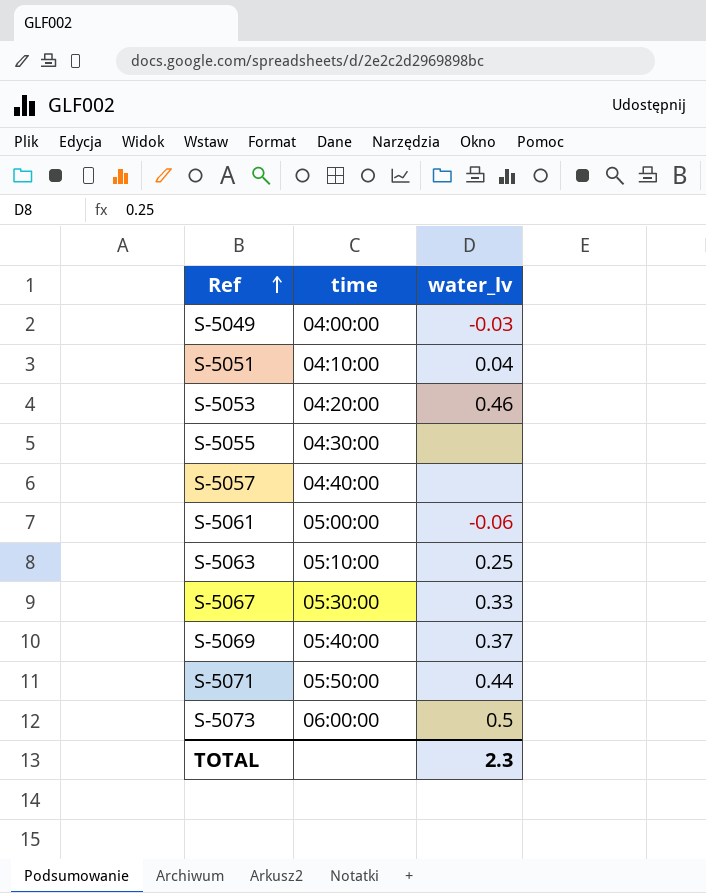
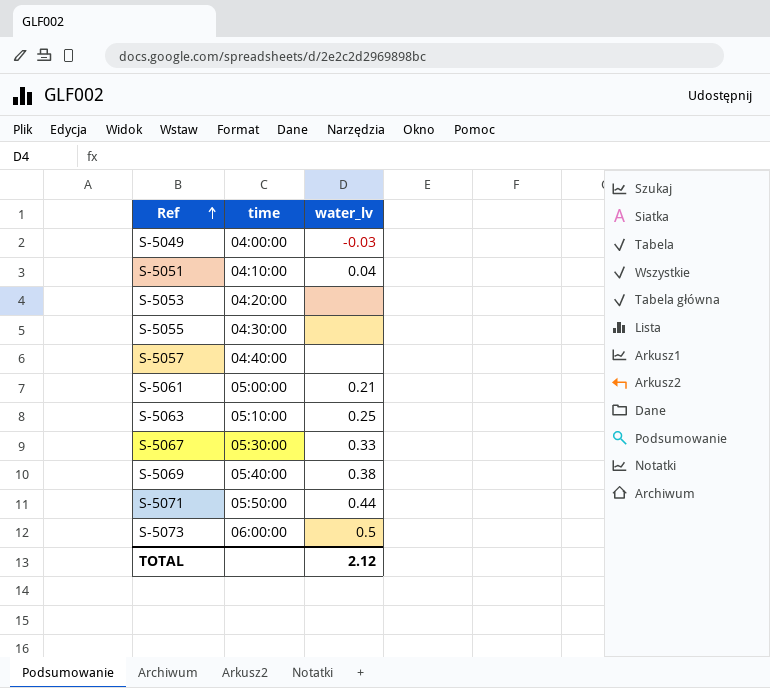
S-5053 | water_lv: 0.46 -> none
S-5061 | water_lv: -0.06 -> 0.21
S-5069 | water_lv: 0.37 -> 0.38
TOTAL | water_lv: 2.3 -> 2.12

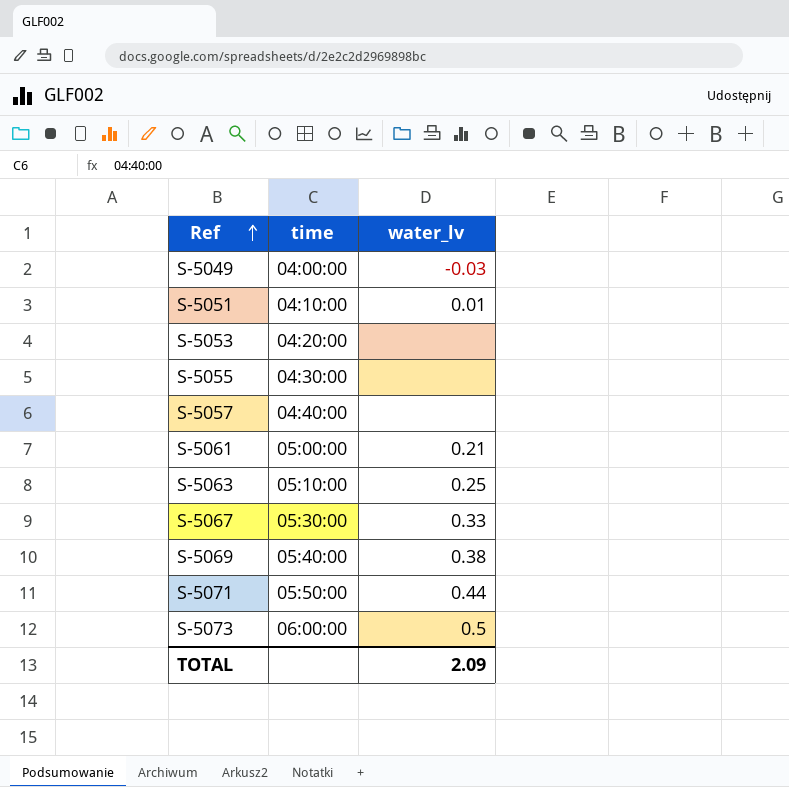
S-5051 | water_lv: 0.04 -> 0.01
TOTAL | water_lv: 2.12 -> 2.09

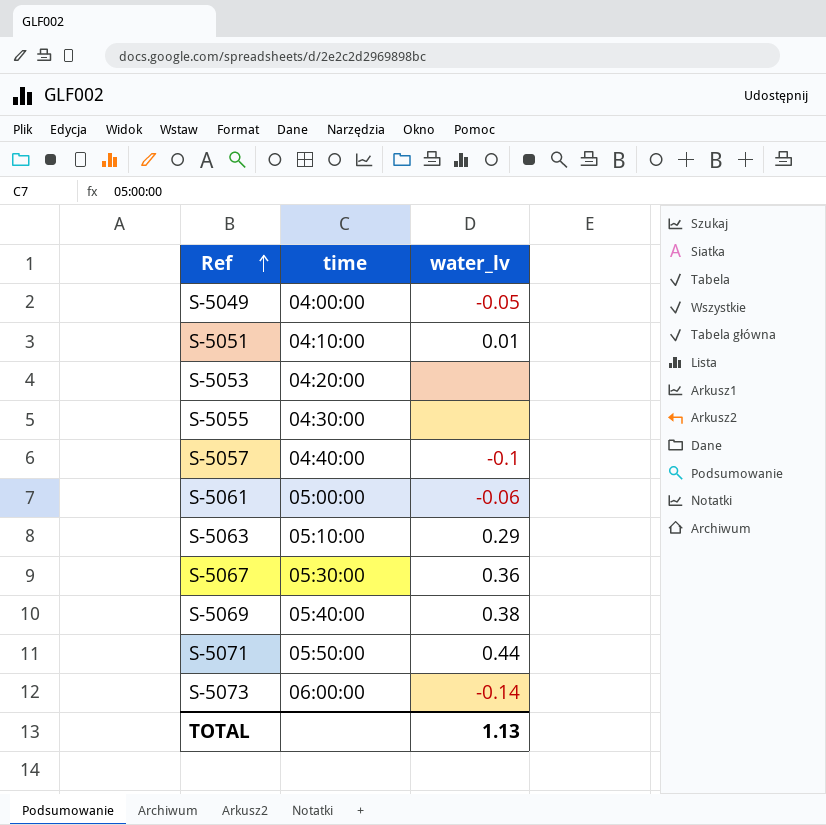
S-5049 | water_lv: -0.03 -> -0.05
S-5057 | water_lv: none -> -0.1
S-5061 | water_lv: 0.21 -> -0.06
S-5063 | water_lv: 0.25 -> 0.29
S-5067 | water_lv: 0.33 -> 0.36
S-5073 | water_lv: 0.5 -> -0.14
TOTAL | water_lv: 2.09 -> 1.13

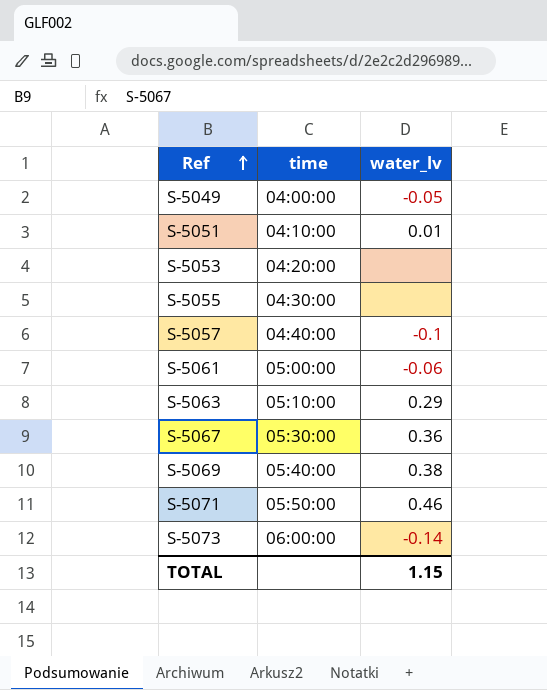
S-5071 | water_lv: 0.44 -> 0.46
TOTAL | water_lv: 1.13 -> 1.15

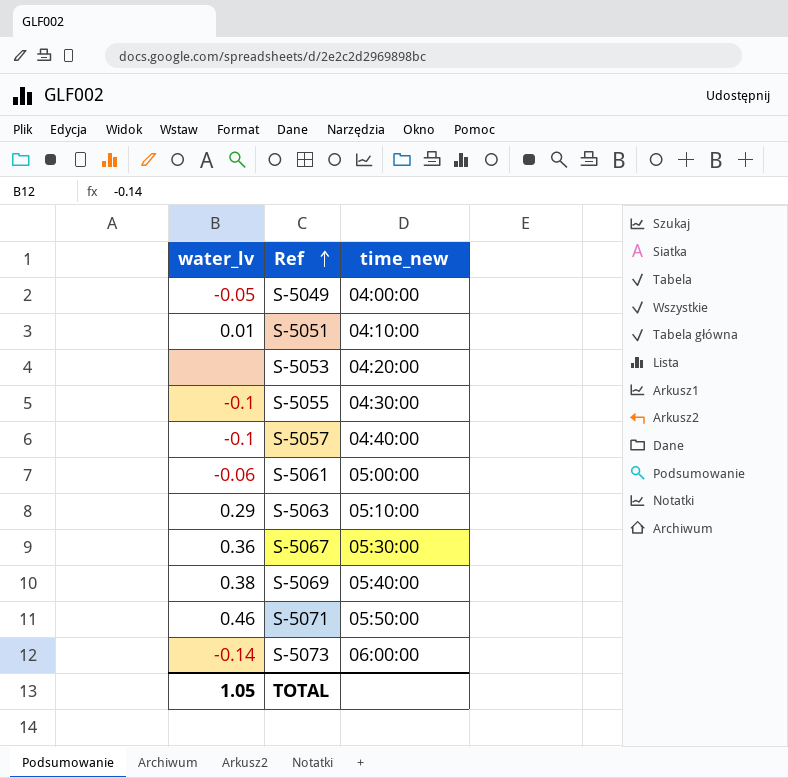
column water_lv | position: 3 -> 1
column name: time -> time_new
S-5055 | water_lv: none -> -0.1
TOTAL | water_lv: 1.15 -> 1.05

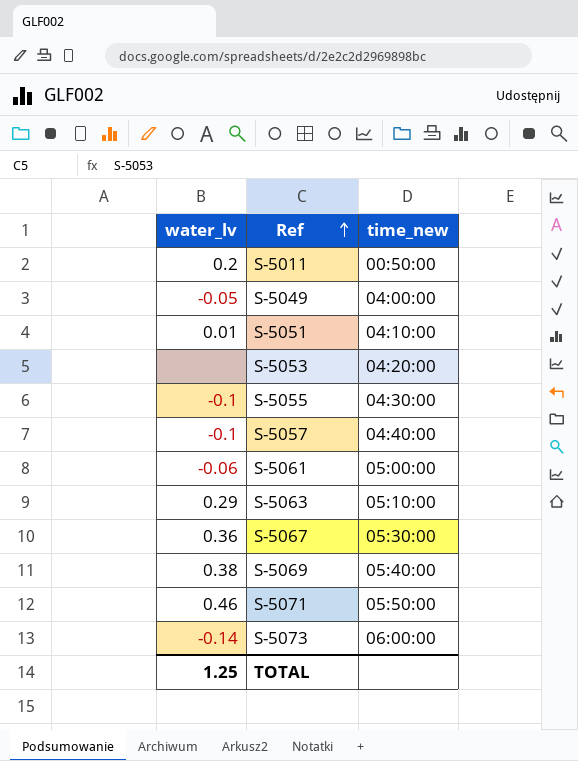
row S-5011: none -> 0.2 | 00:50:00
TOTAL | water_lv: 1.05 -> 1.25

